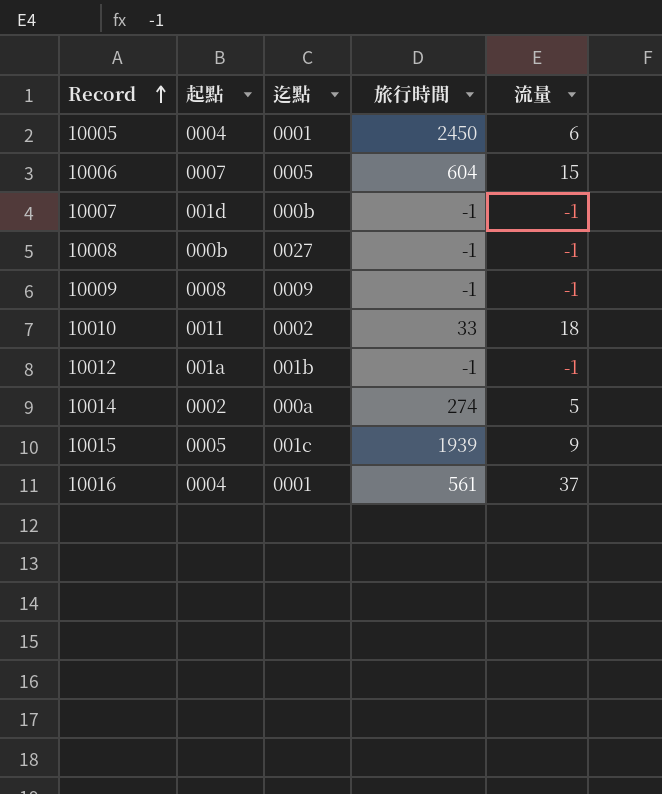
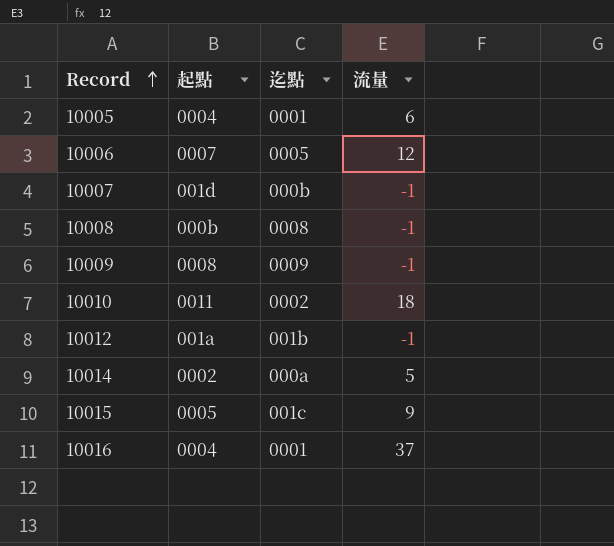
column 旅行時間 | position: 4 -> none
10006 | 流量: 15 -> 12
10008 | 迄點: 0027 -> 0008

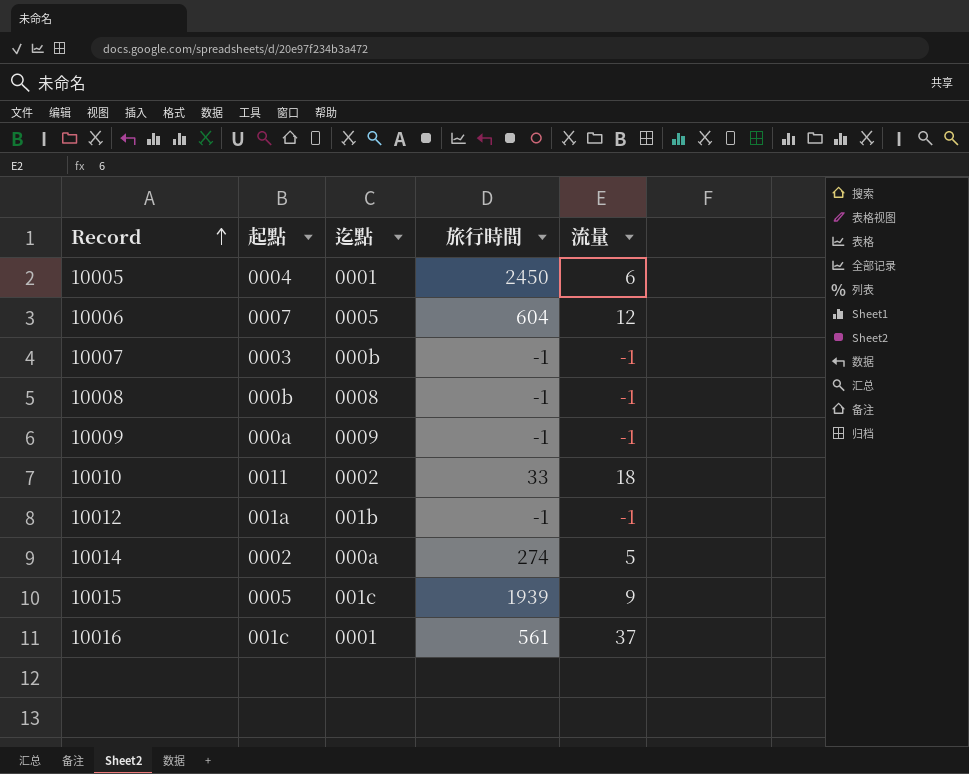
column 旅行時間 | position: none -> 4
10007 | 起點: 001d -> 0003
10009 | 起點: 0008 -> 000a
10016 | 起點: 0004 -> 001c

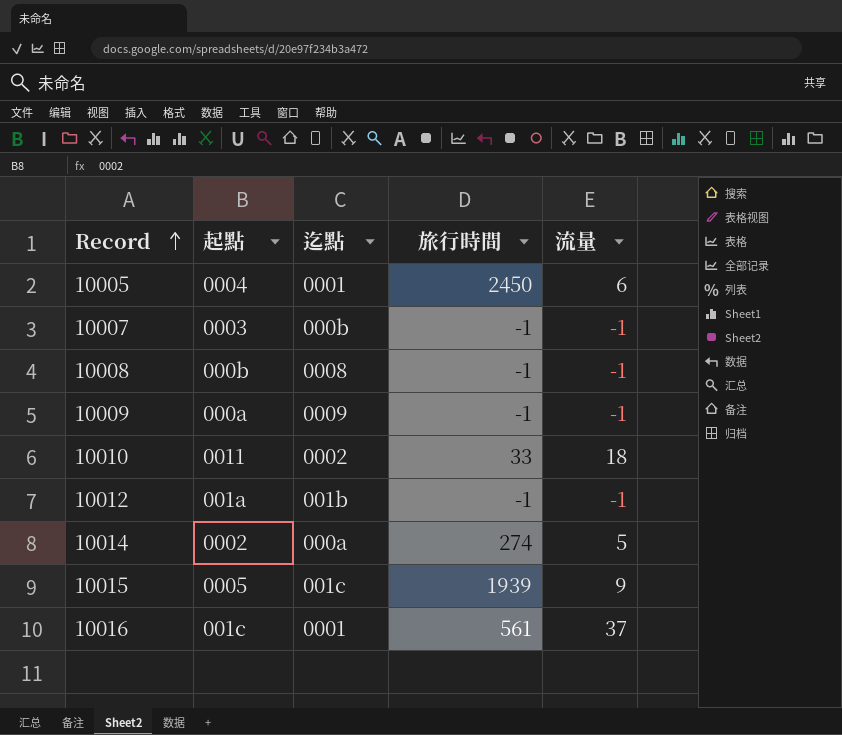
row 10006: 0007 | 0005 | 604 | 12 -> none

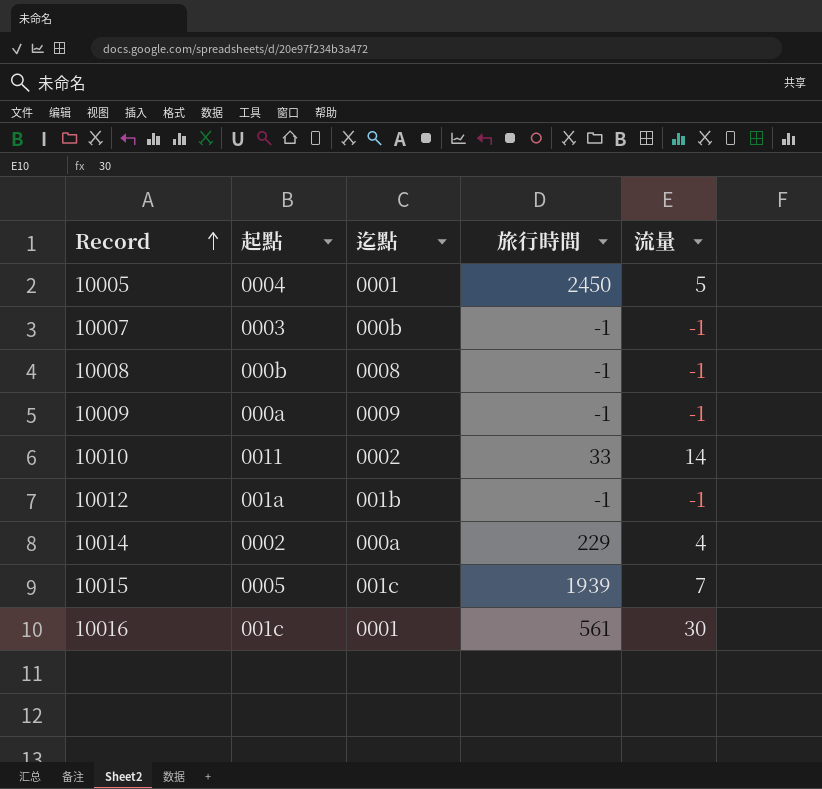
10005 | 流量: 6 -> 5
10010 | 流量: 18 -> 14
10014 | 旅行時間: 274 -> 229
10014 | 流量: 5 -> 4
10015 | 流量: 9 -> 7
10016 | 流量: 37 -> 30

